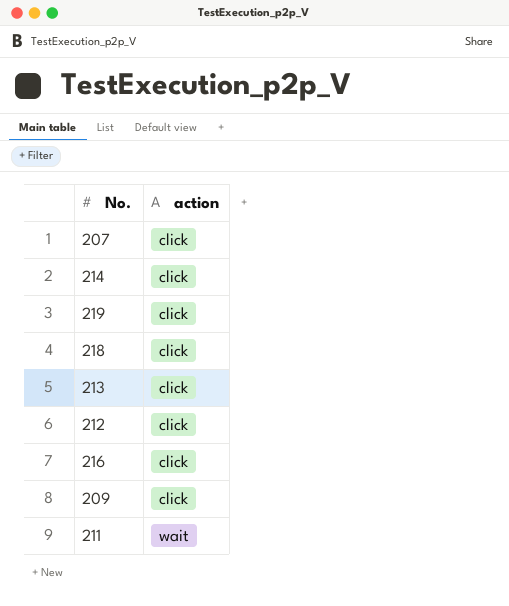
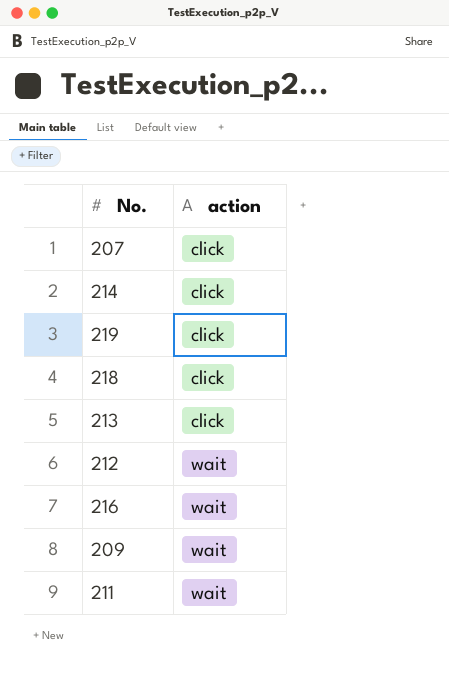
212 | action: click -> wait
216 | action: click -> wait
209 | action: click -> wait

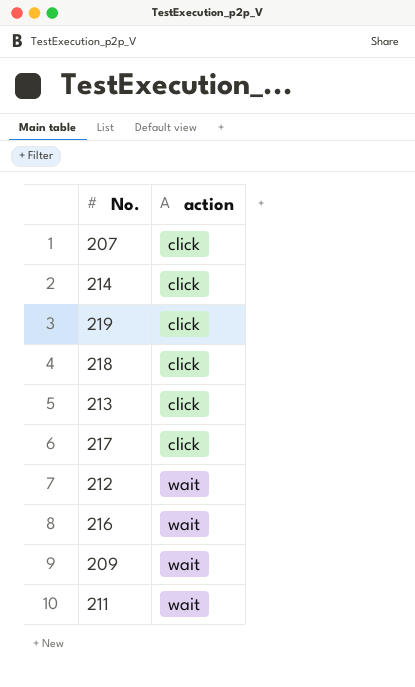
row 217: none -> click

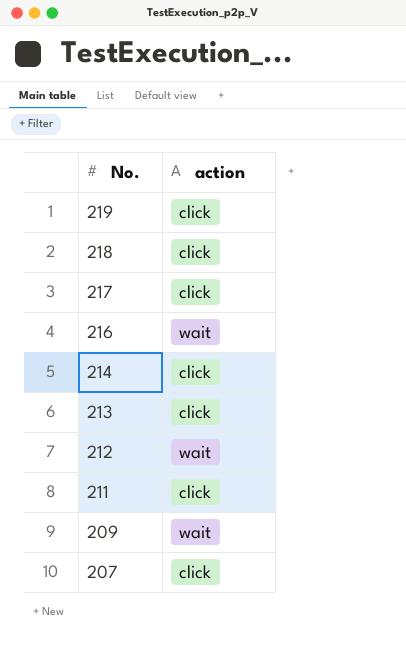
row order: action ascending -> No. descending
211 | action: wait -> click

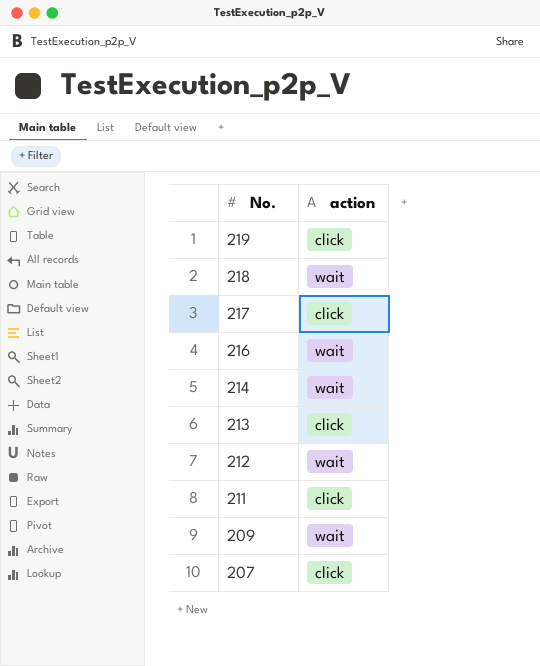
218 | action: click -> wait
214 | action: click -> wait

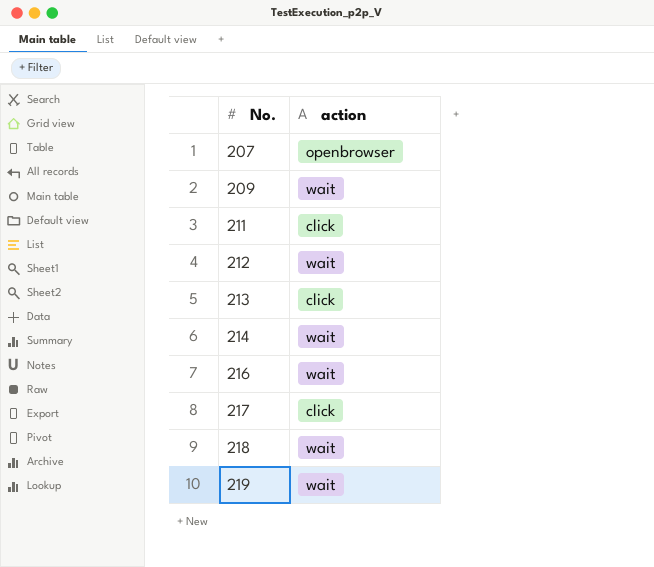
row order: No. descending -> No. ascending
207 | action: click -> openbrowser
219 | action: click -> wait

